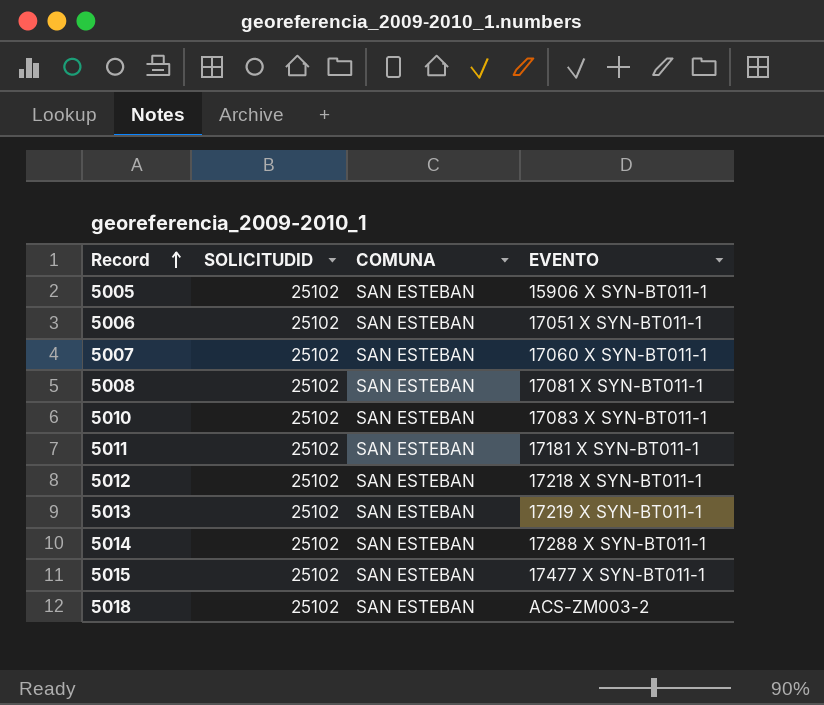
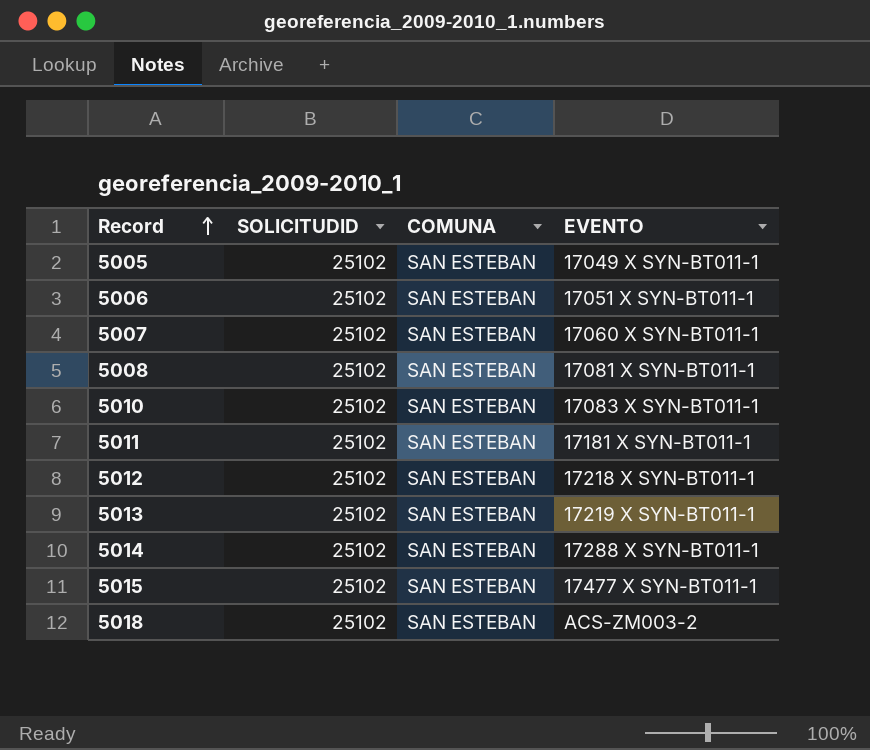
5005 | EVENTO: 15906 X SYN-BT011-1 -> 17049 X SYN-BT011-1

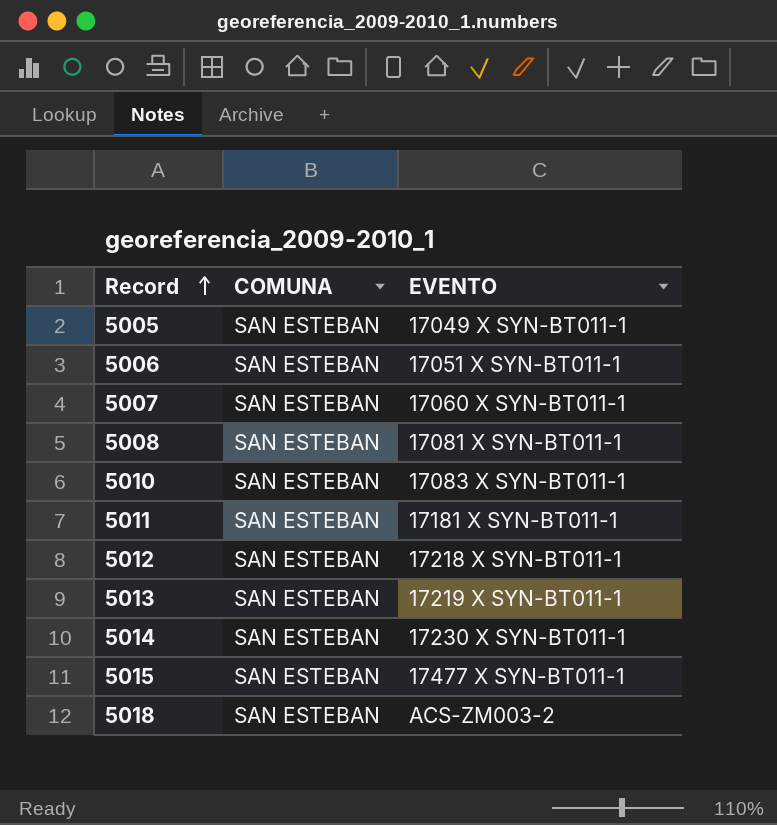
column SOLICITUDID | position: 2 -> none
5014 | EVENTO: 17288 X SYN-BT011-1 -> 17230 X SYN-BT011-1

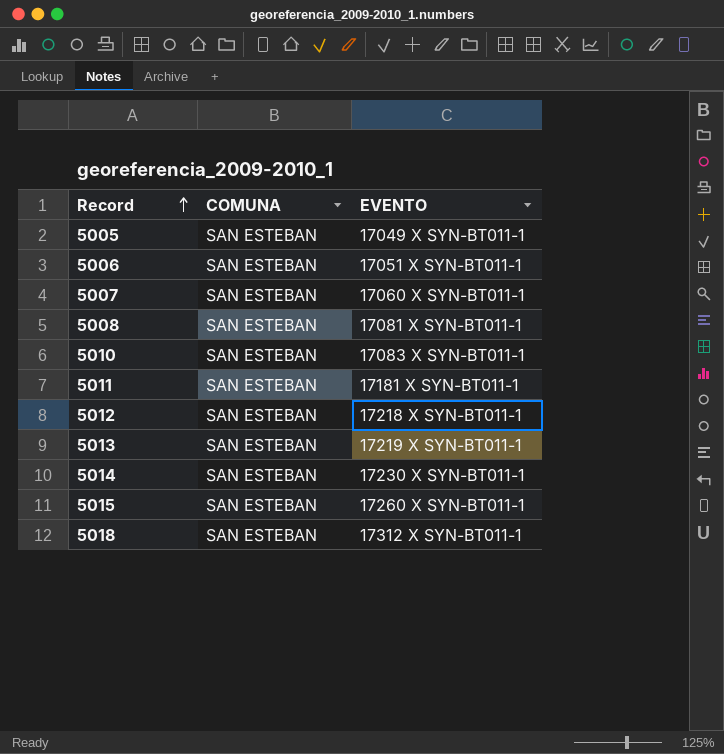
5015 | EVENTO: 17477 X SYN-BT011-1 -> 17260 X SYN-BT011-1
5018 | EVENTO: ACS-ZM003-2 -> 17312 X SYN-BT011-1

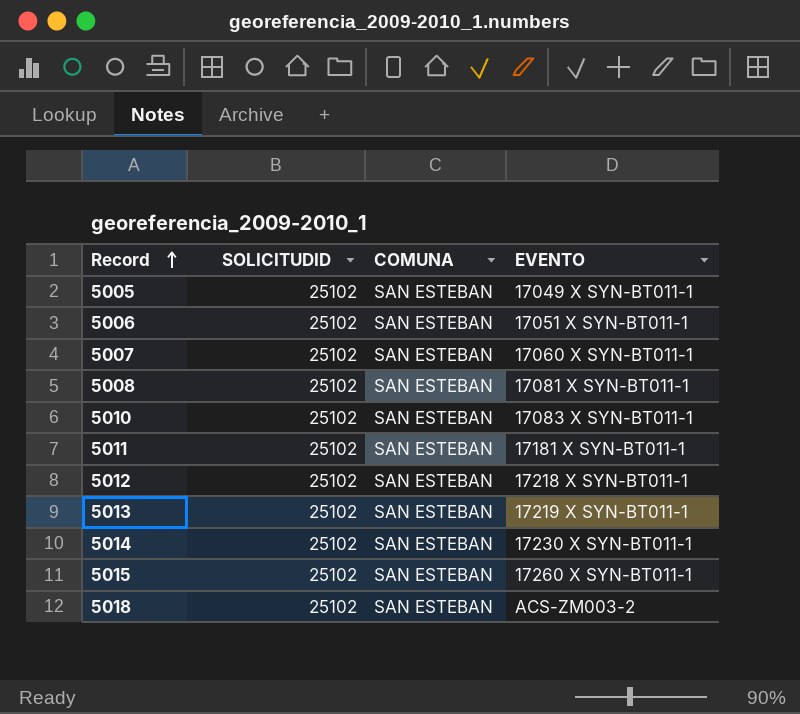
column SOLICITUDID | position: none -> 2
5018 | EVENTO: 17312 X SYN-BT011-1 -> ACS-ZM003-2

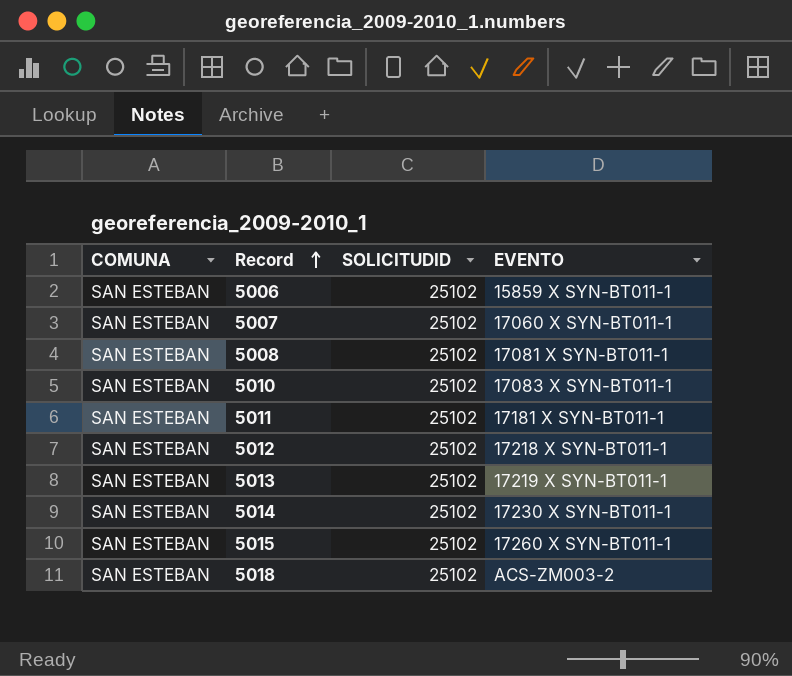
column COMUNA | position: 3 -> 1
row 5005: 25102 | SAN ESTEBAN | 17049 X SYN-BT011-1 -> none
5006 | EVENTO: 17051 X SYN-BT011-1 -> 15859 X SYN-BT011-1

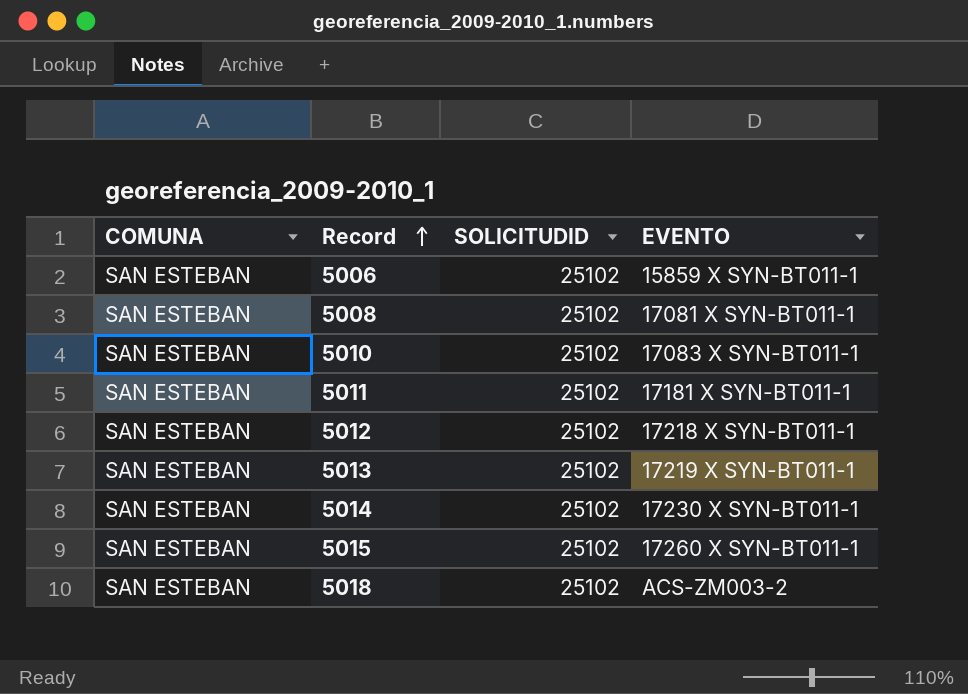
row 5007: SAN ESTEBAN | 25102 | 17060 X SYN-BT011-1 -> none

